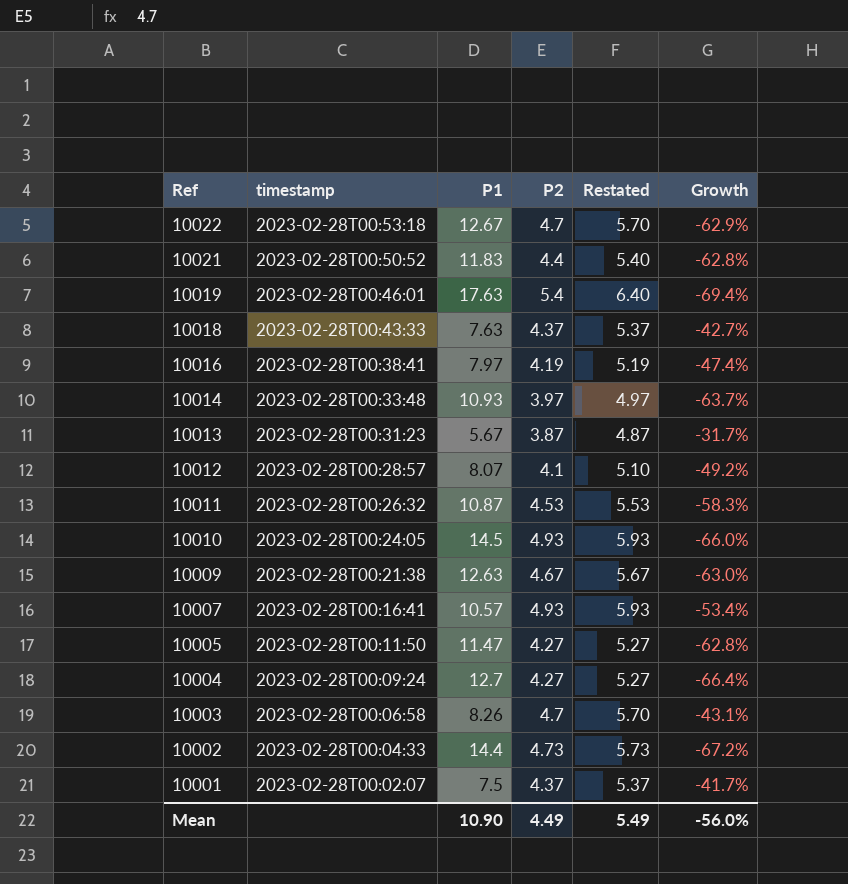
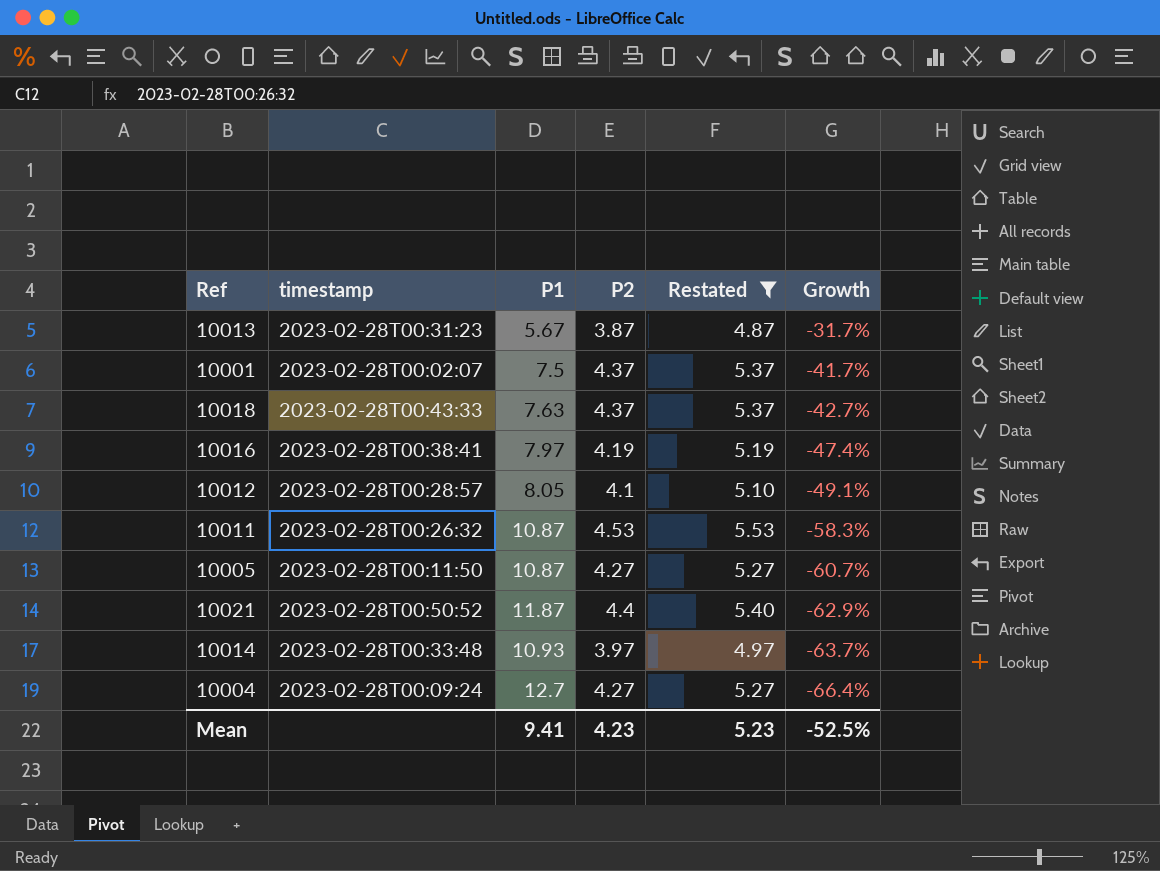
filter: none -> Restated <= 5.53
row order: Ref descending -> Growth descending
10012 | P1: 8.07 -> 8.05
10012 | Growth: -49.2% -> -49.1%
10005 | P1: 11.47 -> 10.87
10005 | Growth: -62.8% -> -60.7%
10021 | P1: 11.83 -> 11.87
10021 | Growth: -62.8% -> -62.9%
Mean | P1: 10.90 -> 9.41
Mean | P2: 4.49 -> 4.23
Mean | Restated: 5.49 -> 5.23
Mean | Growth: -56.0% -> -52.5%

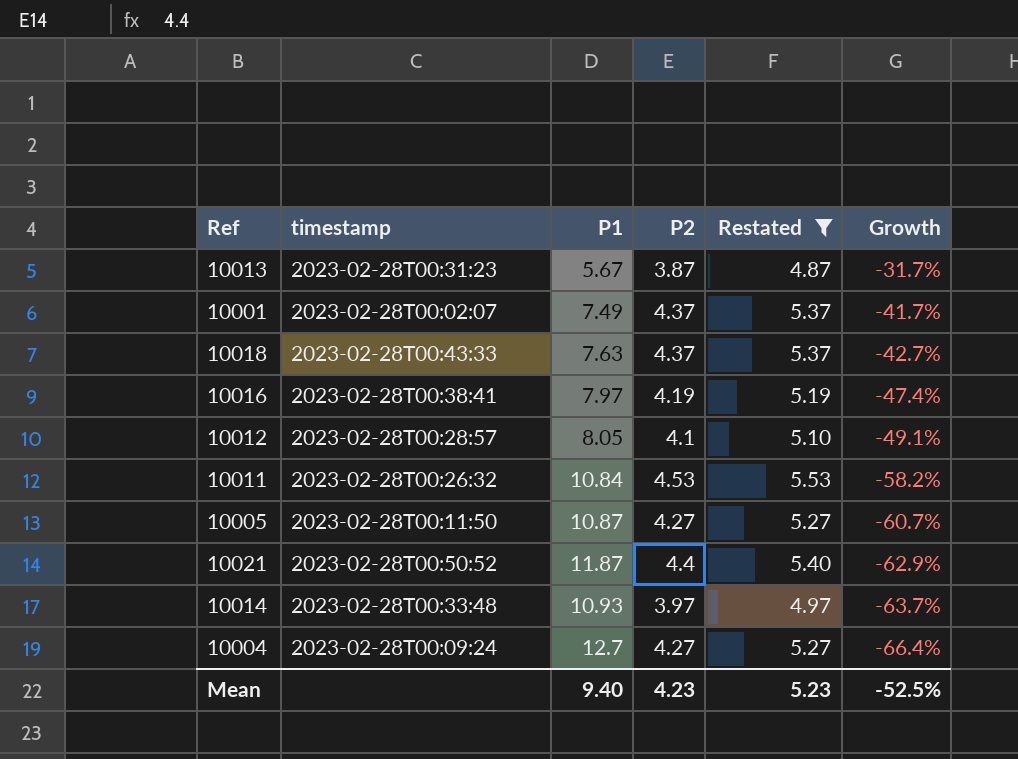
10001 | P1: 7.5 -> 7.49
10011 | P1: 10.87 -> 10.84
10011 | Growth: -58.3% -> -58.2%
Mean | P1: 9.41 -> 9.40

